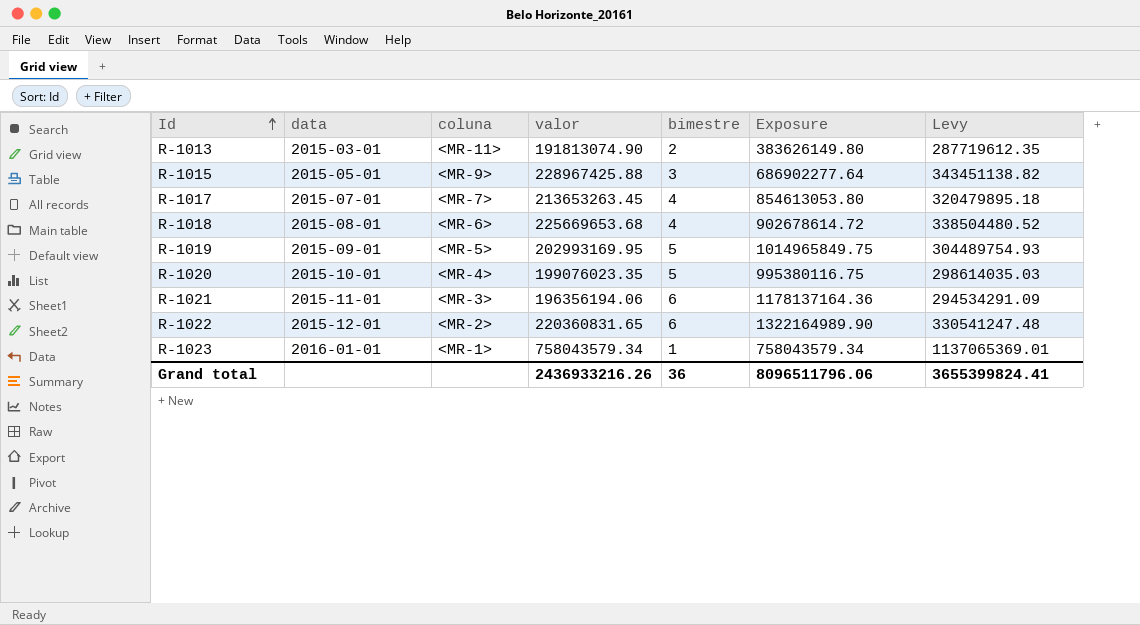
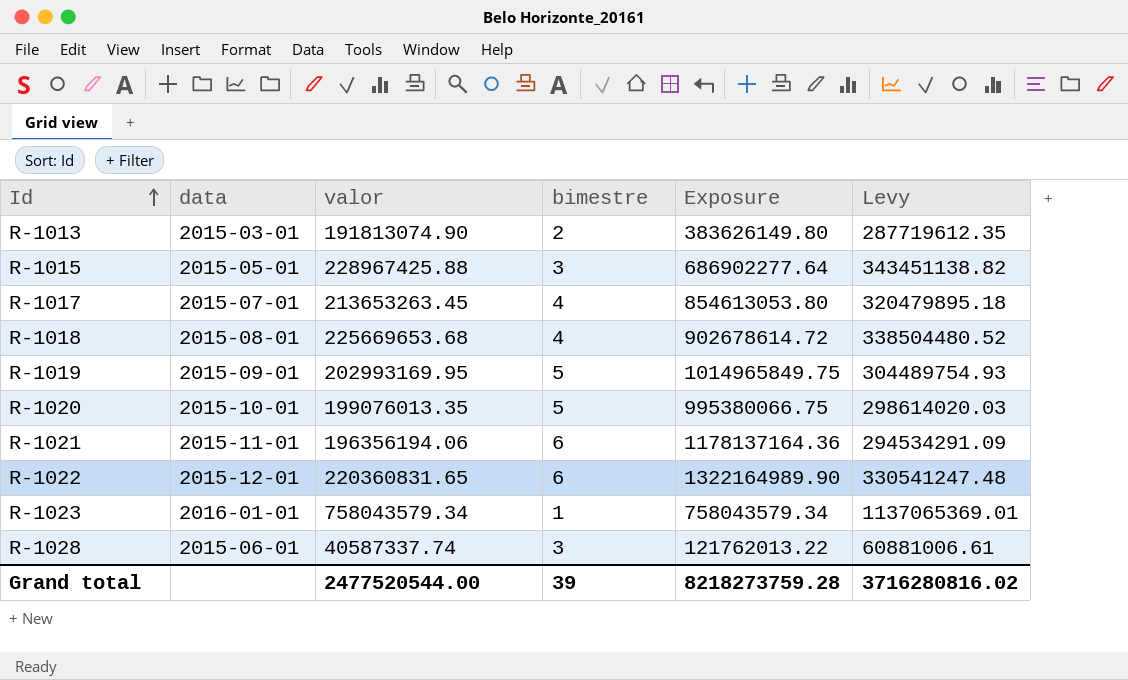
column coluna | position: 3 -> none
R-1020 | valor: 199076023.35 -> 199076013.35
R-1020 | Exposure: 995380116.75 -> 995380066.75
R-1020 | Levy: 298614035.03 -> 298614020.03
row R-1028: none -> 2015-06-01 | 40587337.74 | 3 | 121762013.22 | 60881006.61
Grand total | valor: 2436933216.26 -> 2477520544.00
Grand total | bimestre: 36 -> 39
Grand total | Exposure: 8096511796.06 -> 8218273759.28
Grand total | Levy: 3655399824.41 -> 3716280816.02

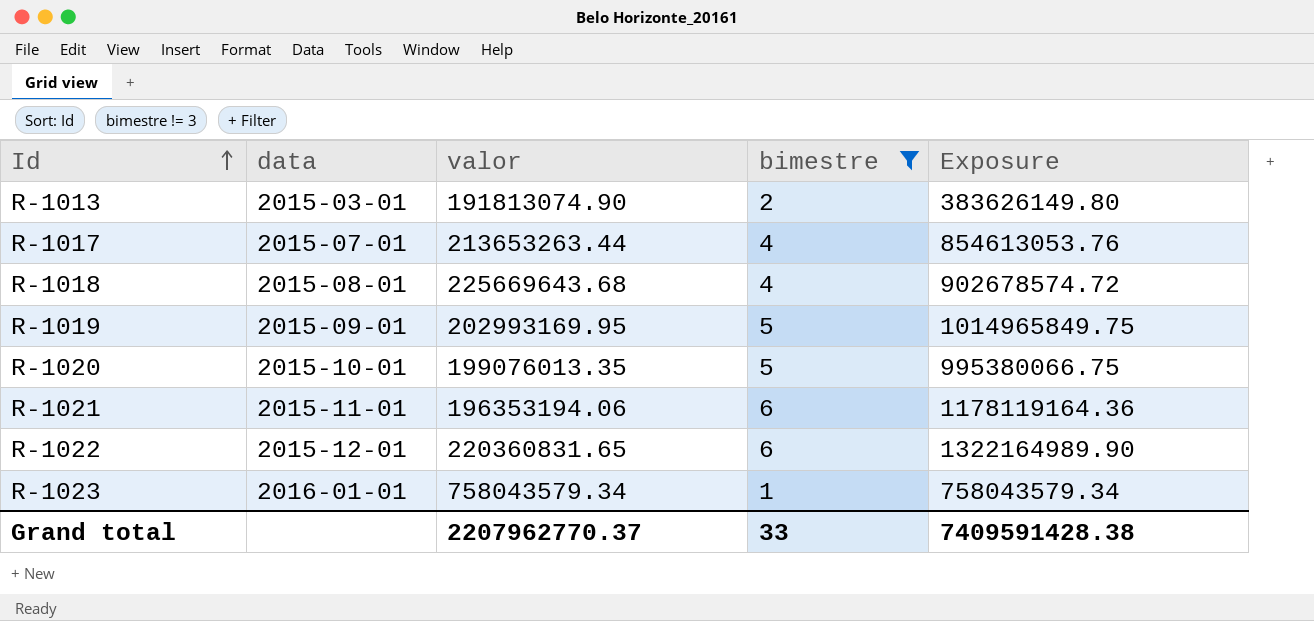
filter: none -> bimestre != 3
column Levy | formula: [valor] * 1.5 -> none
R-1017 | valor: 213653263.45 -> 213653263.44
R-1017 | Exposure: 854613053.80 -> 854613053.76
R-1018 | valor: 225669653.68 -> 225669643.68
R-1018 | Exposure: 902678614.72 -> 902678574.72
R-1021 | valor: 196356194.06 -> 196353194.06
R-1021 | Exposure: 1178137164.36 -> 1178119164.36
Grand total | valor: 2477520544.00 -> 2207962770.37
Grand total | bimestre: 39 -> 33
Grand total | Exposure: 8218273759.28 -> 7409591428.38

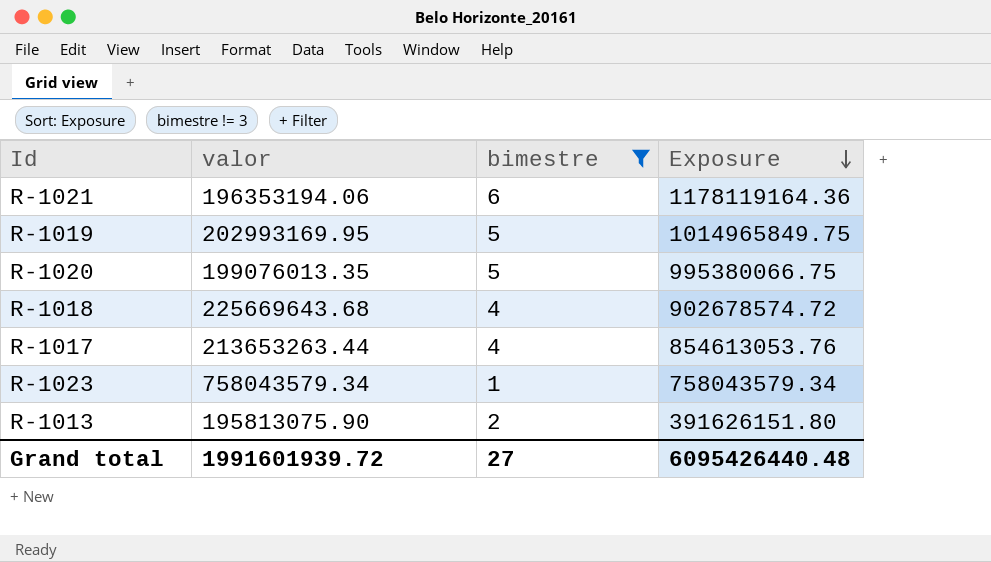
row order: Id ascending -> Exposure descending
column data | position: 2 -> none
row R-1022: 2015-12-01 | 220360831.65 | 6 | 1322164989.90 -> none
R-1013 | valor: 191813074.90 -> 195813075.90
R-1013 | Exposure: 383626149.80 -> 391626151.80
Grand total | valor: 2207962770.37 -> 1991601939.72
Grand total | bimestre: 33 -> 27
Grand total | Exposure: 7409591428.38 -> 6095426440.48

